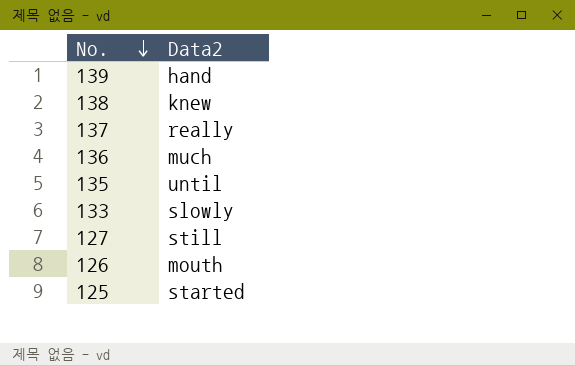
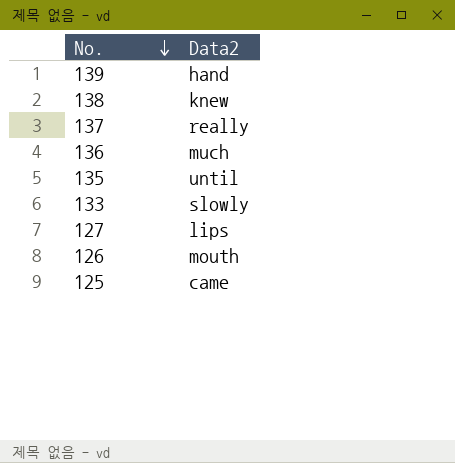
127 | Data2: still -> lips
125 | Data2: started -> came

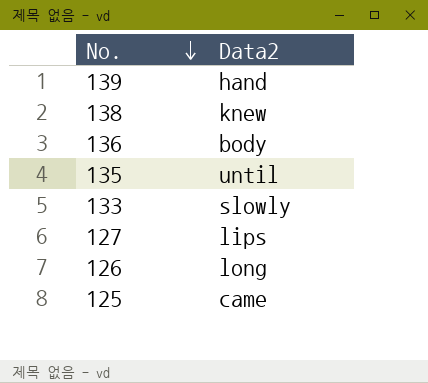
row 137: really -> none
136 | Data2: much -> body
126 | Data2: mouth -> long

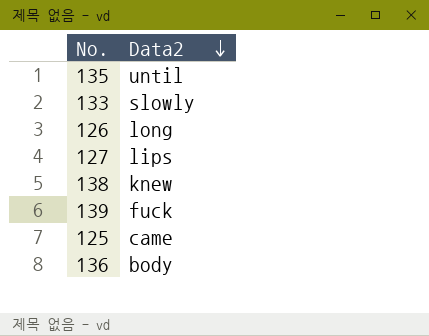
row order: No. descending -> Data2 descending
139 | Data2: hand -> fuck

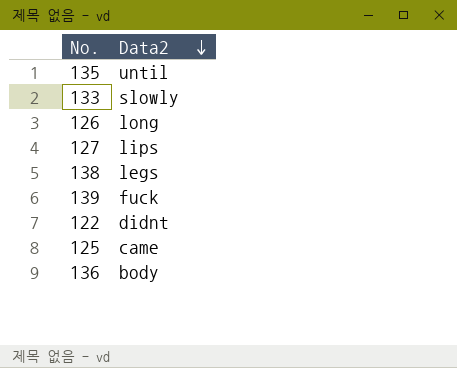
138 | Data2: knew -> legs
row 122: none -> didnt

